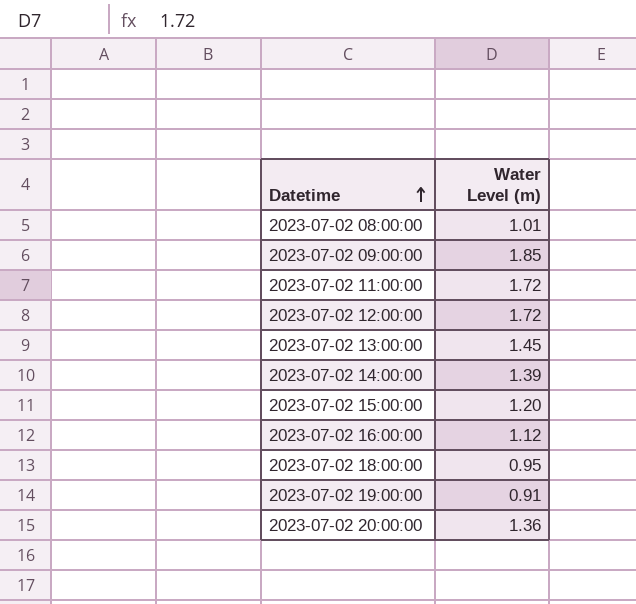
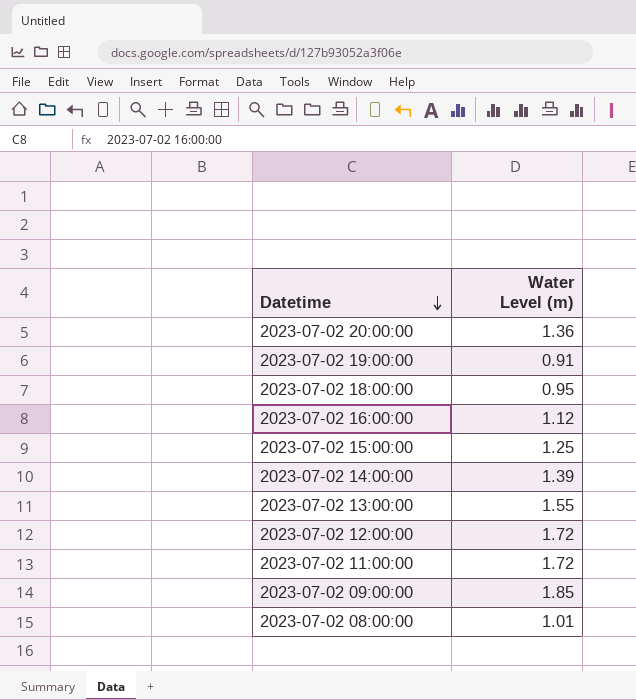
row order: Datetime ascending -> Datetime descending
2023-07-02 15:00:00 | Water Level (m): 1.20 -> 1.25
2023-07-02 13:00:00 | Water Level (m): 1.45 -> 1.55

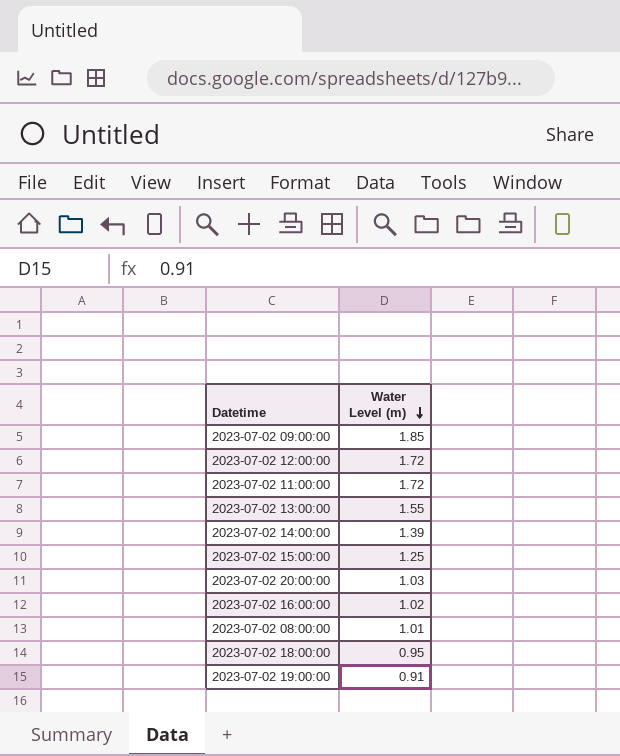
row order: Datetime descending -> Water Level (m) descending
2023-07-02 20:00:00 | Water Level (m): 1.36 -> 1.03
2023-07-02 16:00:00 | Water Level (m): 1.12 -> 1.02

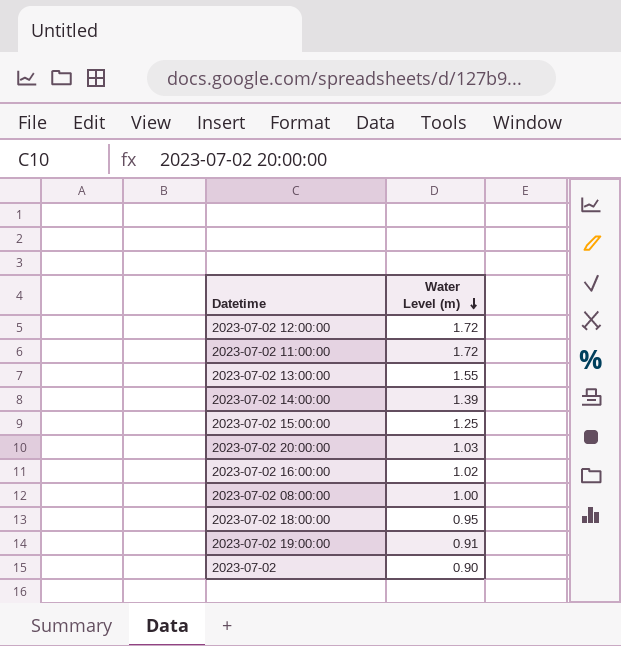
row 2023-07-02 09:00:00: 1.85 -> none
2023-07-02 08:00:00 | Water Level (m): 1.01 -> 1.00
row 2023-07-02: none -> 0.90

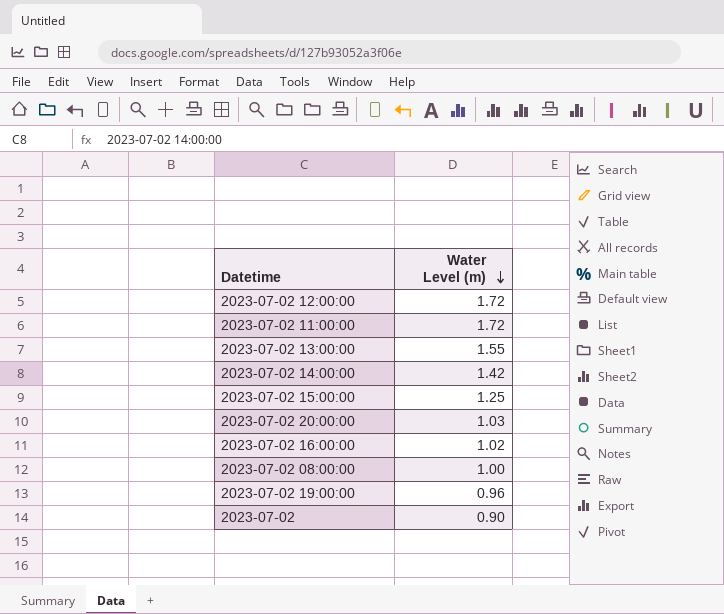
row 2023-07-02 18:00:00: 0.95 -> none
2023-07-02 14:00:00 | Water Level (m): 1.39 -> 1.42
2023-07-02 19:00:00 | Water Level (m): 0.91 -> 0.96

